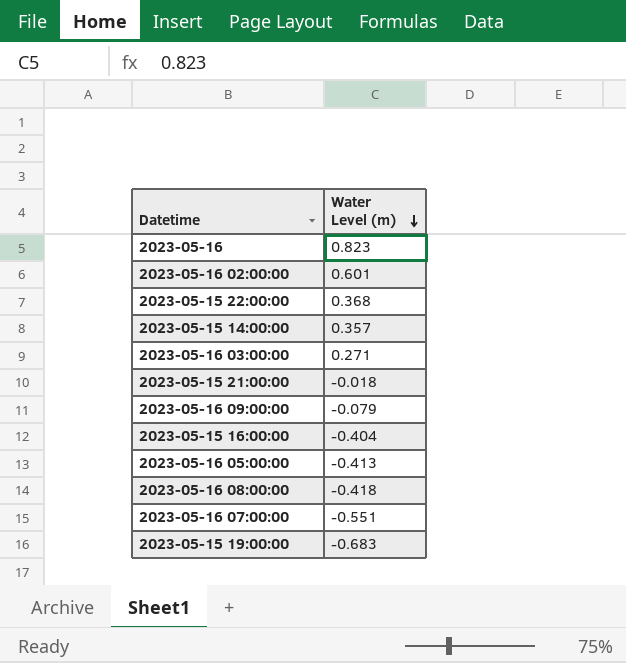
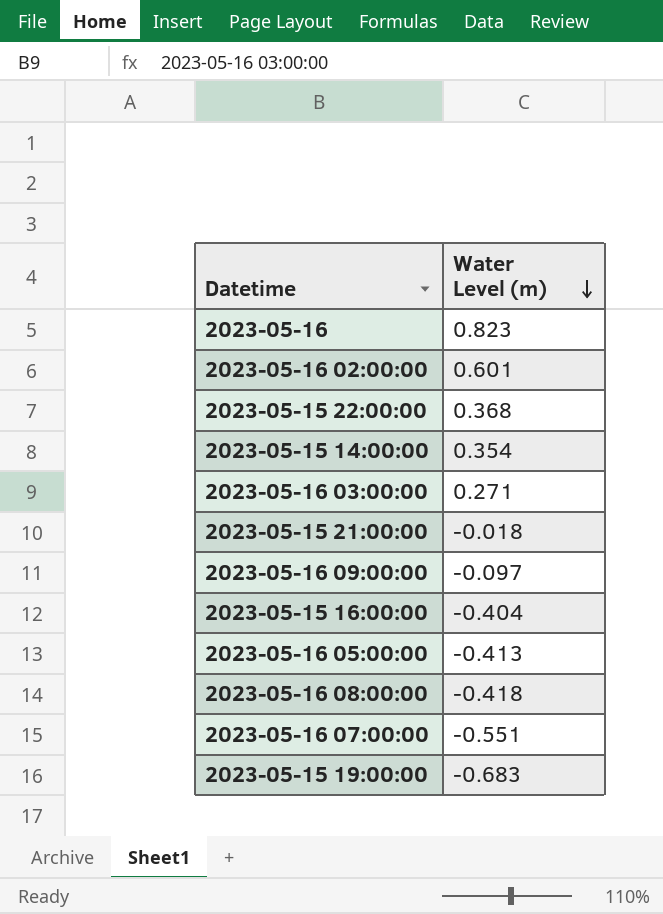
2023-05-15 14:00:00 | Water Level (m): 0.357 -> 0.354
2023-05-16 09:00:00 | Water Level (m): -0.079 -> -0.097

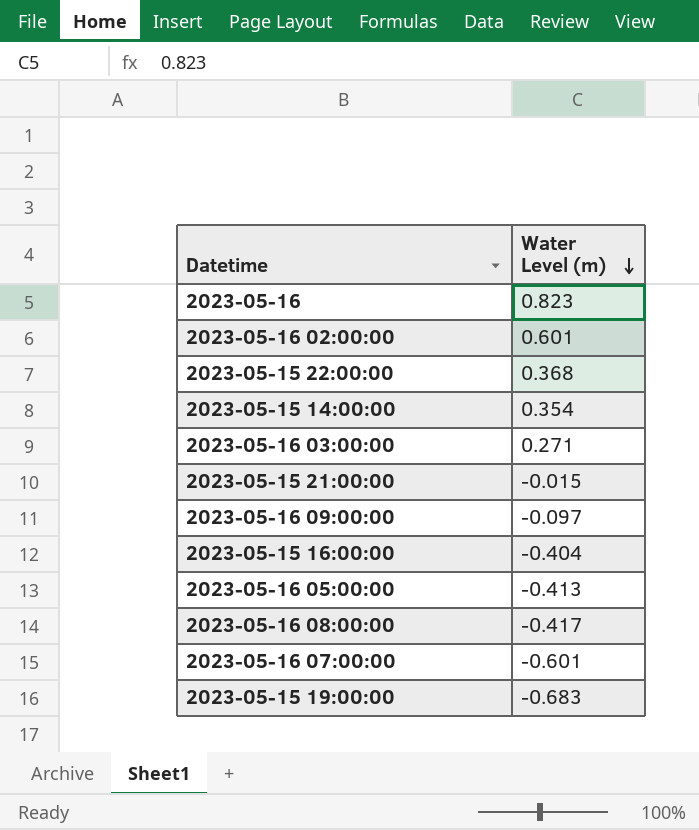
2023-05-15 21:00:00 | Water Level (m): -0.018 -> -0.015
2023-05-16 08:00:00 | Water Level (m): -0.418 -> -0.417
2023-05-16 07:00:00 | Water Level (m): -0.551 -> -0.601

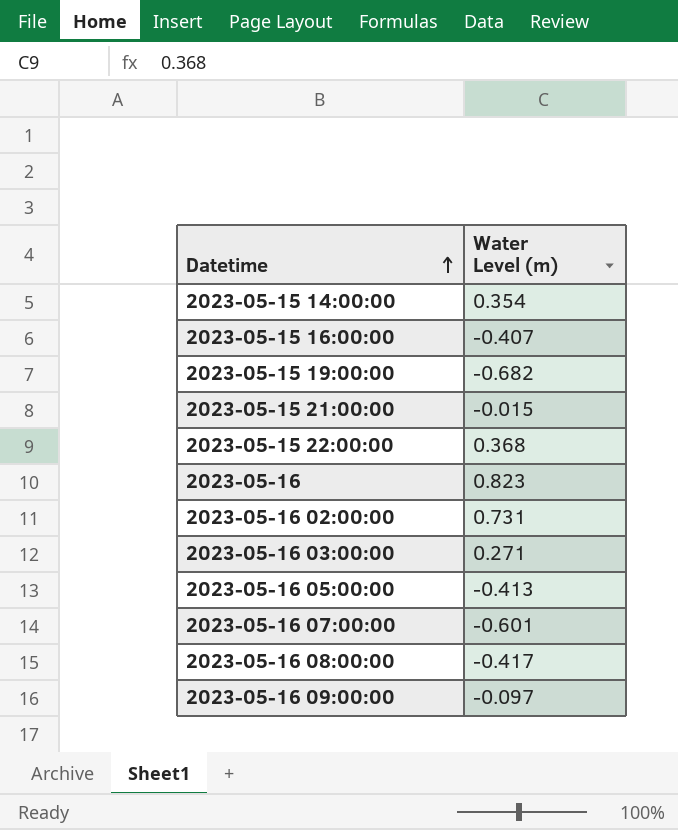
row order: Water Level (m) descending -> Datetime ascending
2023-05-15 16:00:00 | Water Level (m): -0.404 -> -0.407
2023-05-15 19:00:00 | Water Level (m): -0.683 -> -0.682
2023-05-16 02:00:00 | Water Level (m): 0.601 -> 0.731

